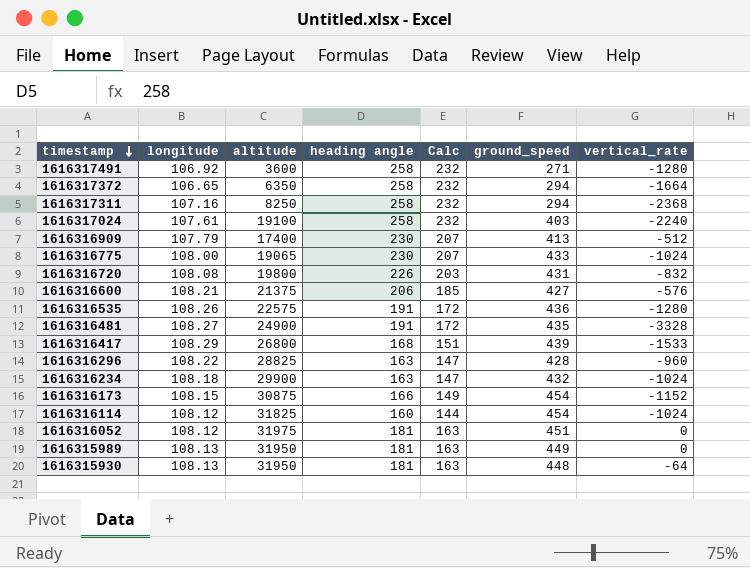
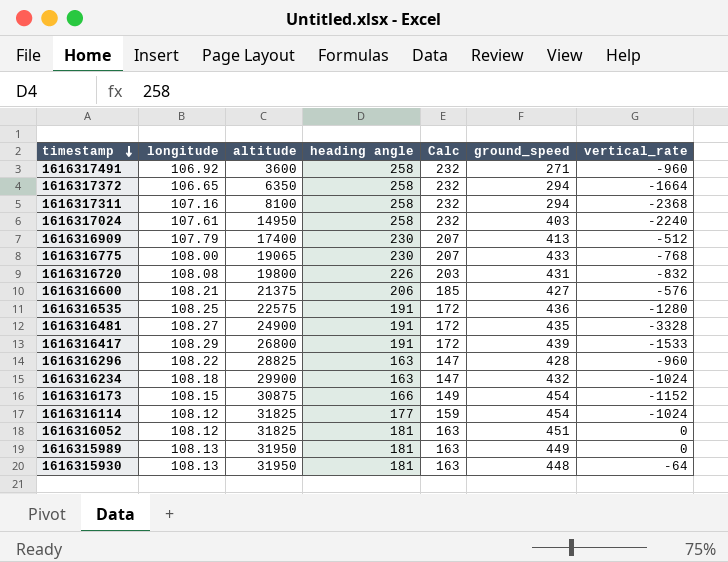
1616317491 | vertical_rate: -1280 -> -960
1616317311 | altitude: 8250 -> 8100
1616317024 | altitude: 19100 -> 14950
1616316775 | vertical_rate: -1024 -> -768
1616316535 | longitude: 108.26 -> 108.25
1616316417 | heading angle: 168 -> 191
1616316417 | Calc: 151 -> 172
1616316114 | heading angle: 160 -> 177
1616316114 | Calc: 144 -> 159
1616316052 | altitude: 31975 -> 31825

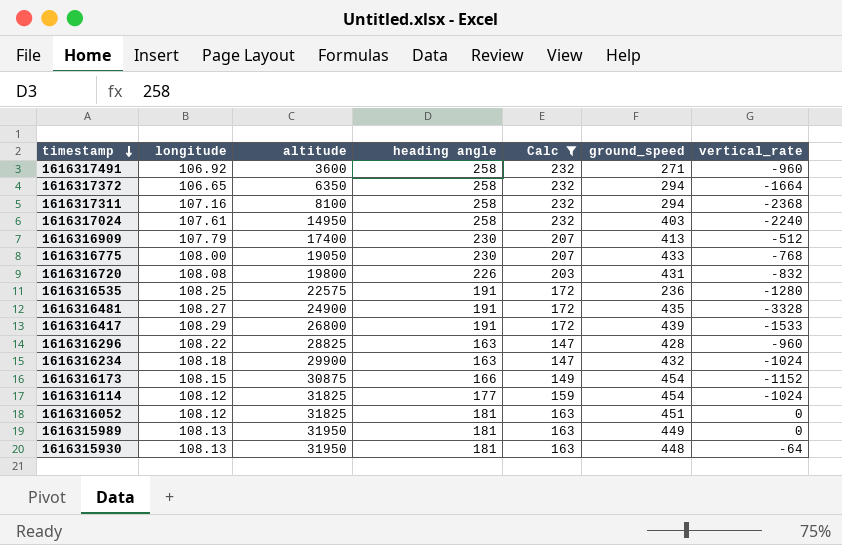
filter: none -> Calc != 185
1616316775 | altitude: 19065 -> 19050
1616316535 | ground_speed: 436 -> 236

